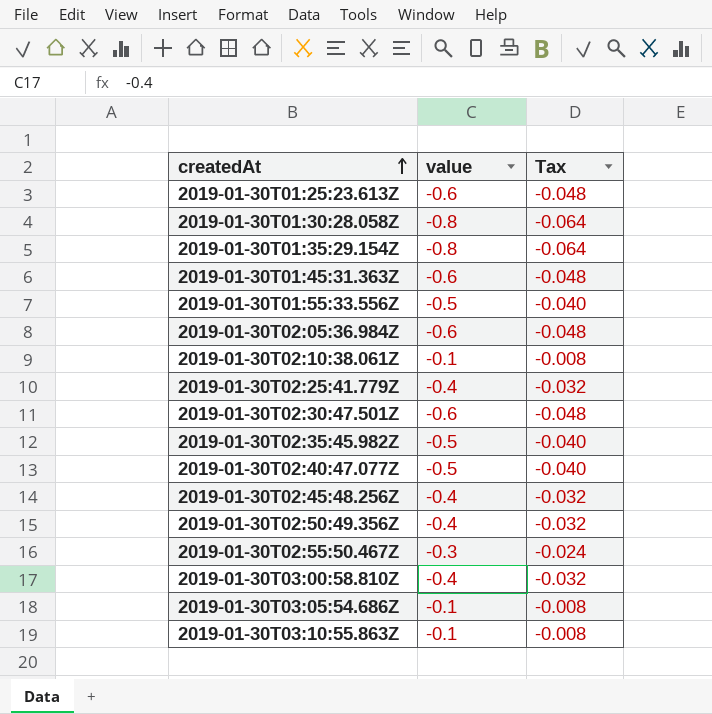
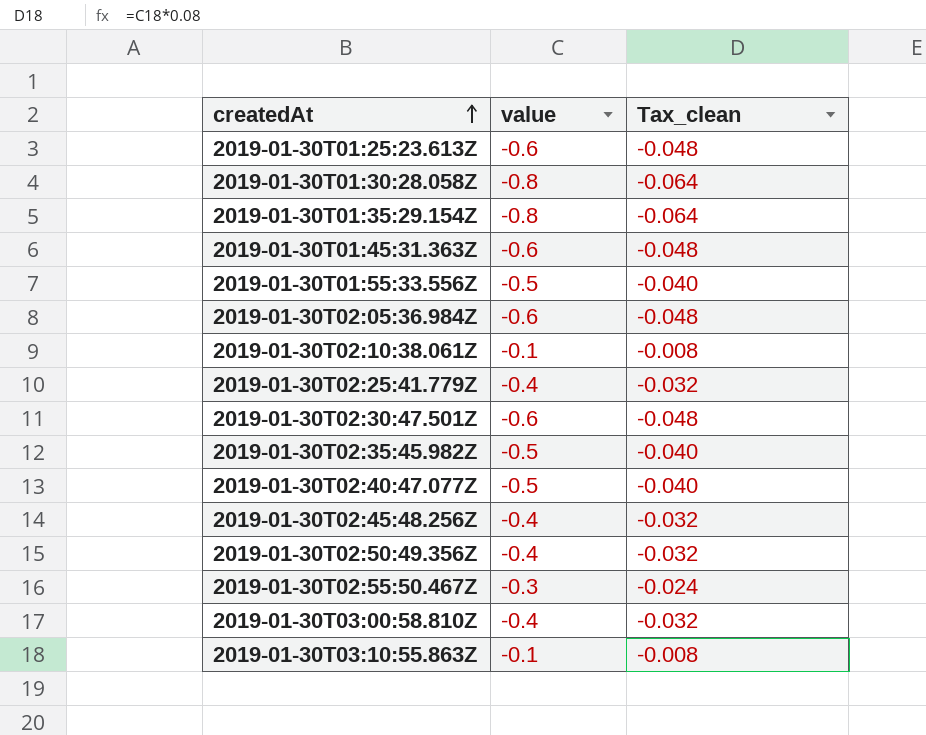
column name: Tax -> Tax_clean
row 2019-01-30T03:05:54.686Z: -0.1 | -0.008 -> none

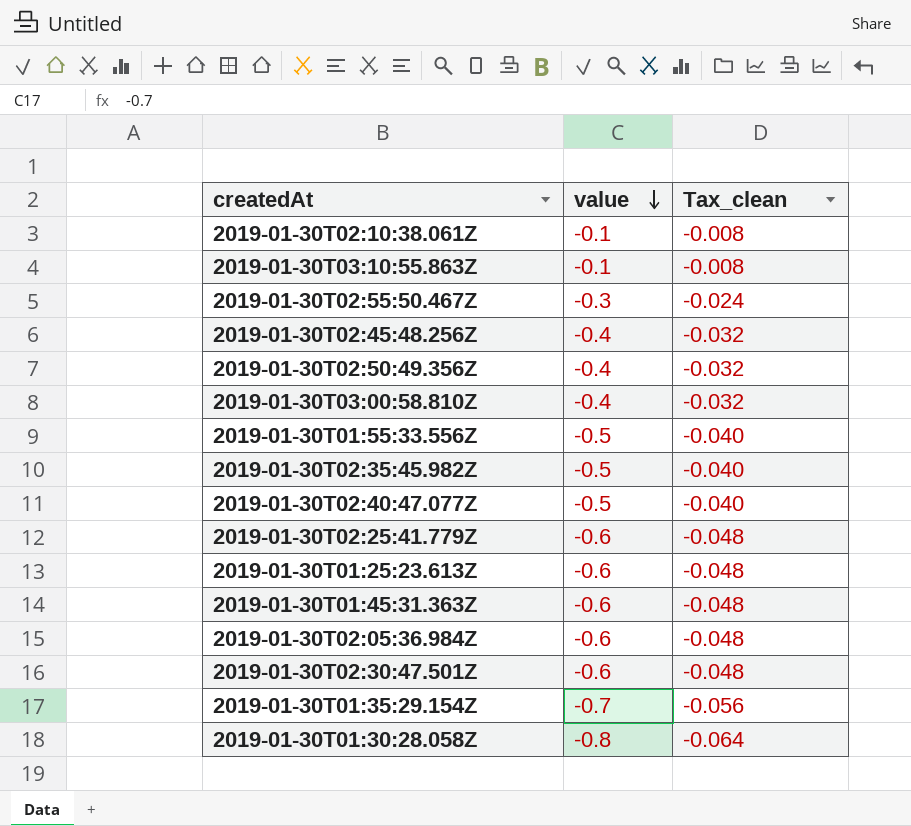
row order: createdAt ascending -> value descending
2019-01-30T02:25:41.779Z | value: -0.4 -> -0.6
2019-01-30T02:25:41.779Z | Tax_clean: -0.032 -> -0.048
2019-01-30T01:35:29.154Z | value: -0.8 -> -0.7
2019-01-30T01:35:29.154Z | Tax_clean: -0.064 -> -0.056

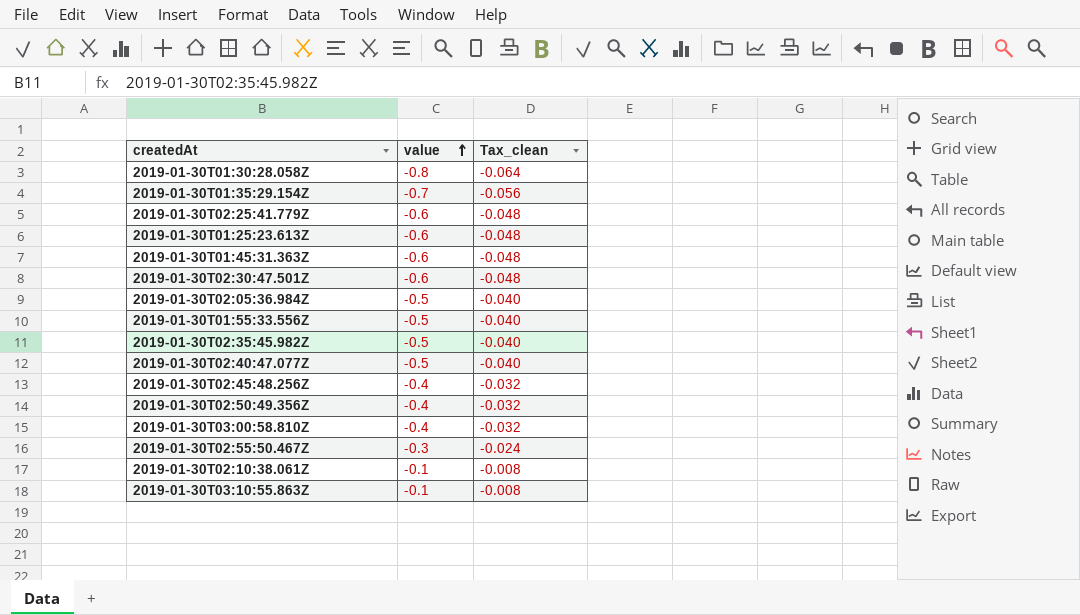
row order: value descending -> value ascending
2019-01-30T02:05:36.984Z | value: -0.6 -> -0.5
2019-01-30T02:05:36.984Z | Tax_clean: -0.048 -> -0.040

